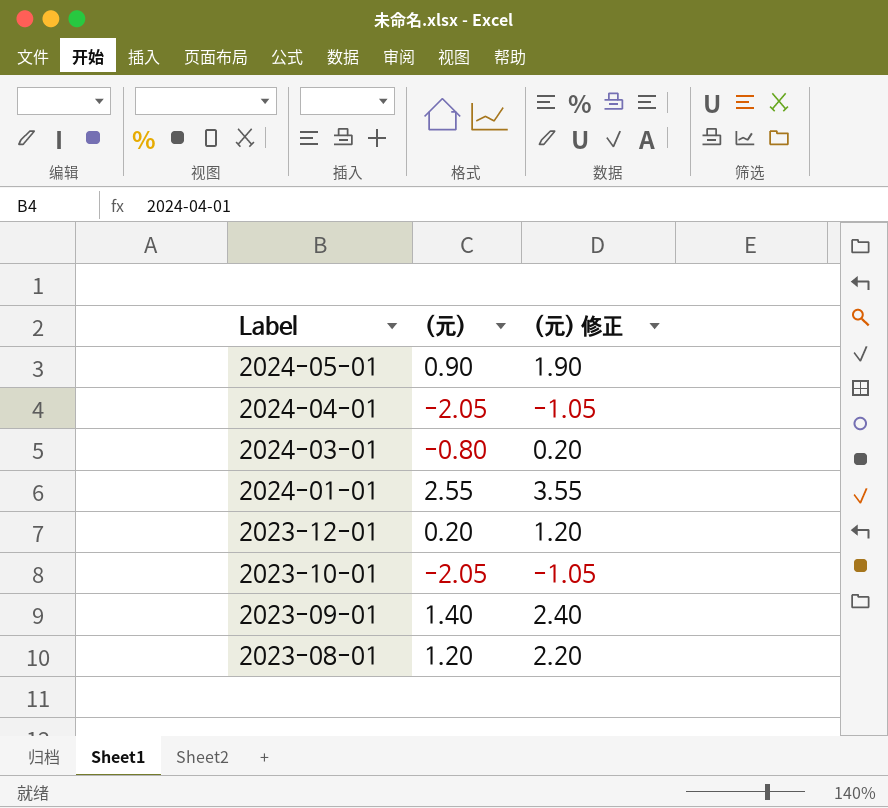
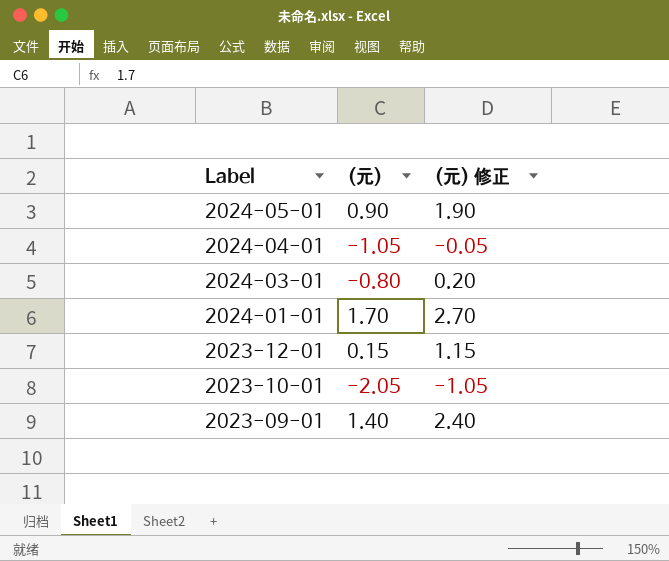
row 2023-08-01: 1.20 | 2.20 -> none
2024-04-01 | (元): -2.05 -> -1.05
2024-04-01 | (元) 修正: -1.05 -> -0.05
2024-01-01 | (元): 2.55 -> 1.70
2024-01-01 | (元) 修正: 3.55 -> 2.70
2023-12-01 | (元): 0.20 -> 0.15
2023-12-01 | (元) 修正: 1.20 -> 1.15

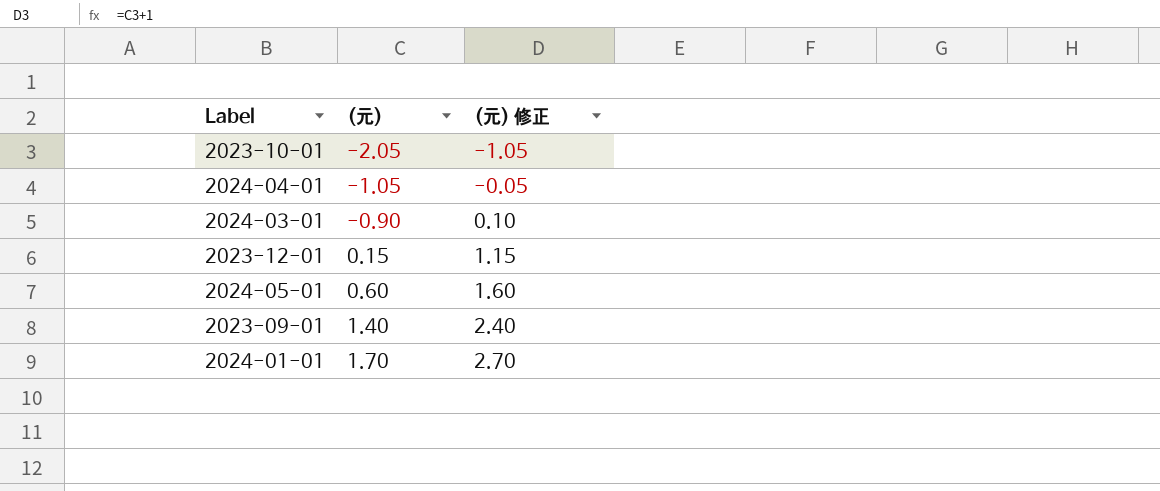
row order: Label descending -> (元) ascending
2024-03-01 | (元): -0.80 -> -0.90
2024-03-01 | (元) 修正: 0.20 -> 0.10
2024-05-01 | (元): 0.90 -> 0.60
2024-05-01 | (元) 修正: 1.90 -> 1.60

